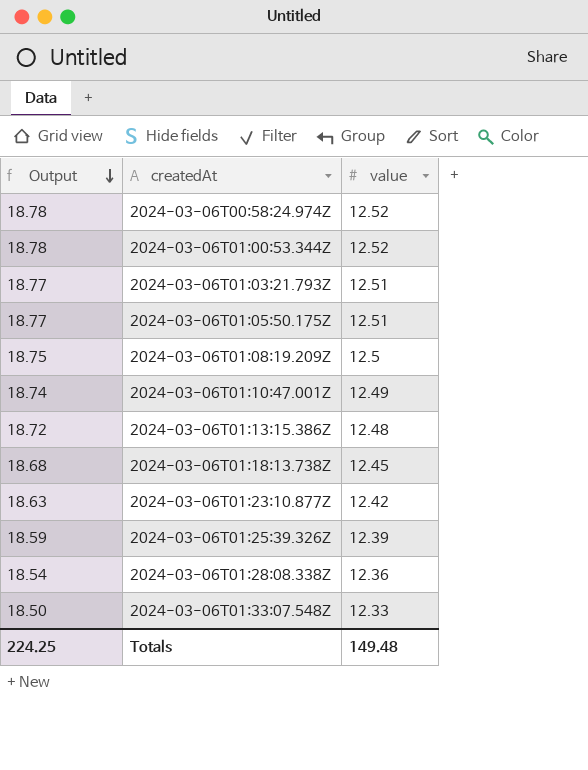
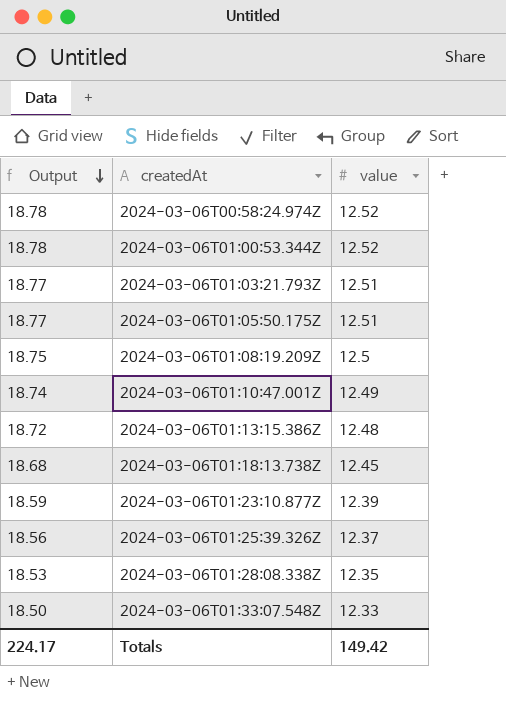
2024-03-06T01:23:10.877Z | Output: 18.63 -> 18.59
2024-03-06T01:23:10.877Z | value: 12.42 -> 12.39
2024-03-06T01:25:39.326Z | Output: 18.59 -> 18.56
2024-03-06T01:25:39.326Z | value: 12.39 -> 12.37
2024-03-06T01:28:08.338Z | Output: 18.54 -> 18.53
2024-03-06T01:28:08.338Z | value: 12.36 -> 12.35
Totals | Output: 224.25 -> 224.17
Totals | value: 149.48 -> 149.42

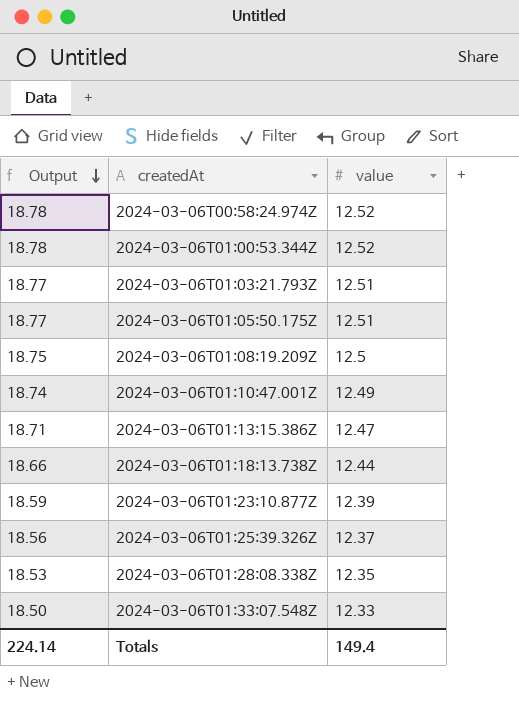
2024-03-06T01:13:15.386Z | Output: 18.72 -> 18.71
2024-03-06T01:13:15.386Z | value: 12.48 -> 12.47
2024-03-06T01:18:13.738Z | Output: 18.68 -> 18.66
2024-03-06T01:18:13.738Z | value: 12.45 -> 12.44
Totals | Output: 224.17 -> 224.14
Totals | value: 149.42 -> 149.4

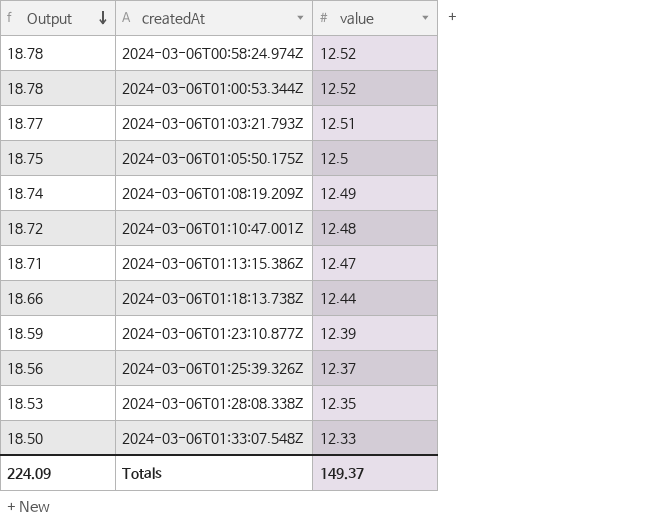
2024-03-06T01:05:50.175Z | Output: 18.77 -> 18.75
2024-03-06T01:05:50.175Z | value: 12.51 -> 12.5
2024-03-06T01:08:19.209Z | Output: 18.75 -> 18.74
2024-03-06T01:08:19.209Z | value: 12.5 -> 12.49
2024-03-06T01:10:47.001Z | Output: 18.74 -> 18.72
2024-03-06T01:10:47.001Z | value: 12.49 -> 12.48
Totals | Output: 224.14 -> 224.09
Totals | value: 149.4 -> 149.37

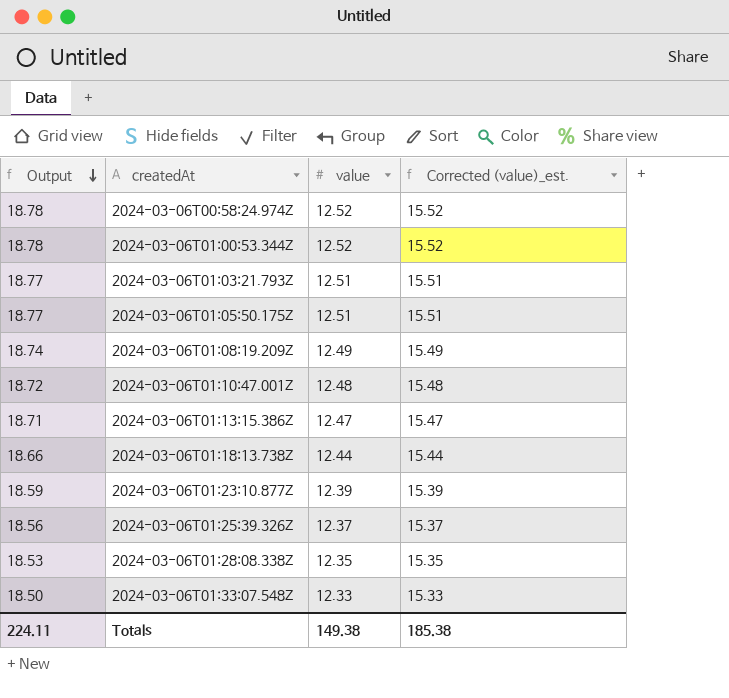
column Corrected (value)_est. | formula: none -> [value] + 3
2024-03-06T01:05:50.175Z | Output: 18.75 -> 18.77
2024-03-06T01:05:50.175Z | value: 12.5 -> 12.51
Totals | Output: 224.09 -> 224.11
Totals | value: 149.37 -> 149.38

